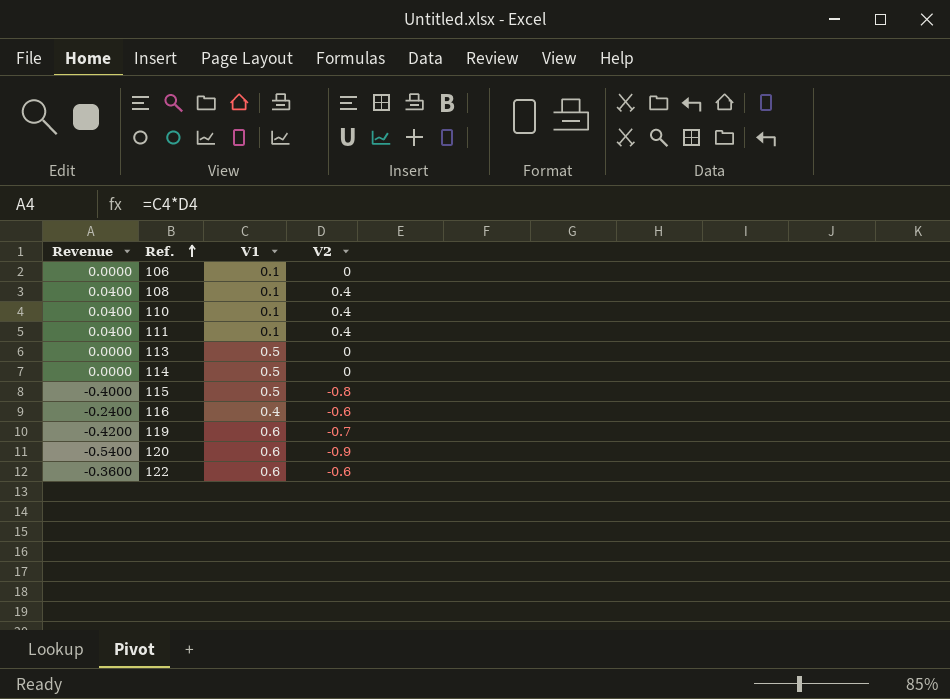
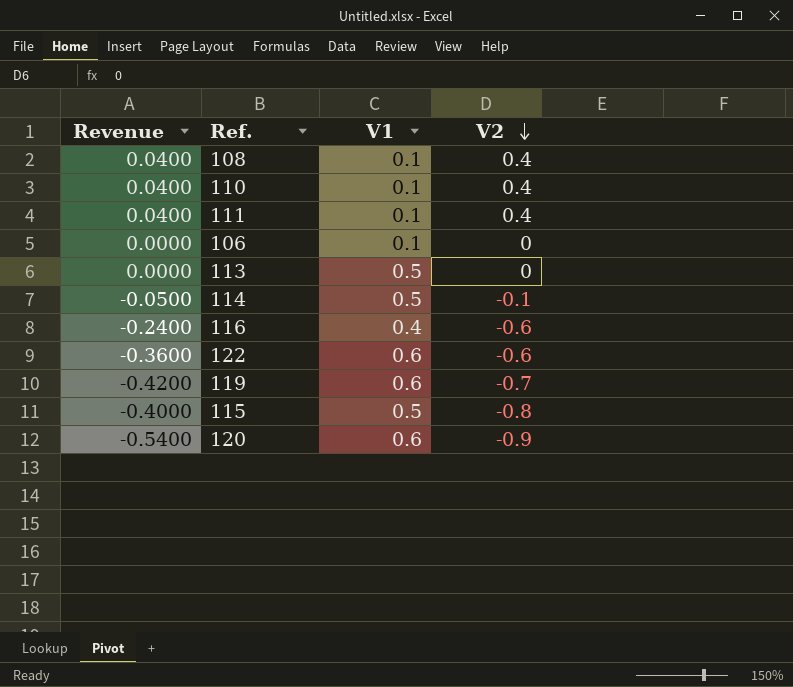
row order: Ref. ascending -> V2 descending
114 | Revenue: 0.0000 -> -0.0500
114 | V2: 0 -> -0.1

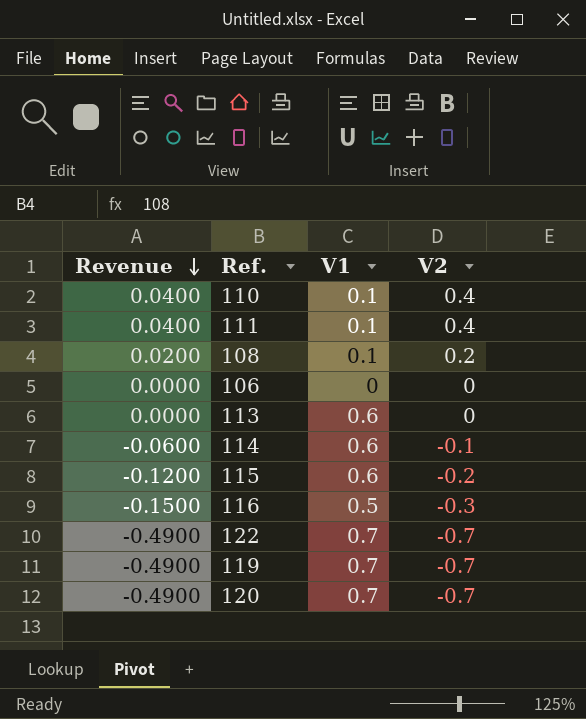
row order: V2 descending -> Revenue descending
108 | Revenue: 0.0400 -> 0.0200
108 | V2: 0.4 -> 0.2
106 | V1: 0.1 -> 0
113 | V1: 0.5 -> 0.6
114 | Revenue: -0.0500 -> -0.0600
114 | V1: 0.5 -> 0.6
115 | Revenue: -0.4000 -> -0.1200
115 | V1: 0.5 -> 0.6
115 | V2: -0.8 -> -0.2
116 | Revenue: -0.2400 -> -0.1500
116 | V1: 0.4 -> 0.5
116 | V2: -0.6 -> -0.3
122 | Revenue: -0.3600 -> -0.4900
122 | V1: 0.6 -> 0.7
122 | V2: -0.6 -> -0.7
119 | Revenue: -0.4200 -> -0.4900
119 | V1: 0.6 -> 0.7
120 | Revenue: -0.5400 -> -0.4900
120 | V1: 0.6 -> 0.7
120 | V2: -0.9 -> -0.7

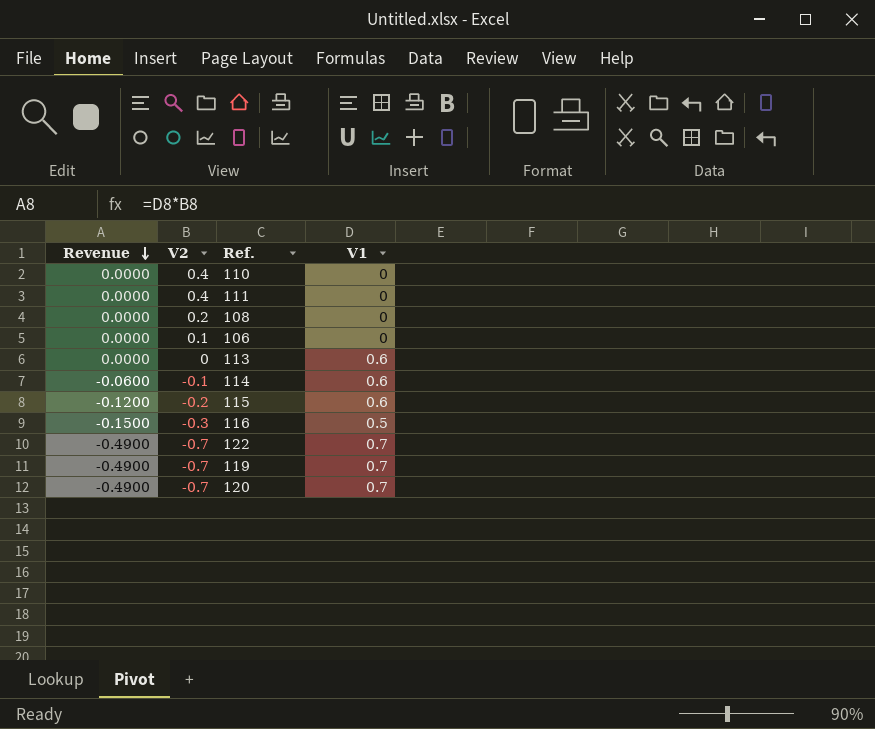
column V2 | position: 4 -> 2
110 | Revenue: 0.0400 -> 0.0000
110 | V1: 0.1 -> 0
111 | Revenue: 0.0400 -> 0.0000
111 | V1: 0.1 -> 0
108 | Revenue: 0.0200 -> 0.0000
108 | V1: 0.1 -> 0
106 | V2: 0 -> 0.1

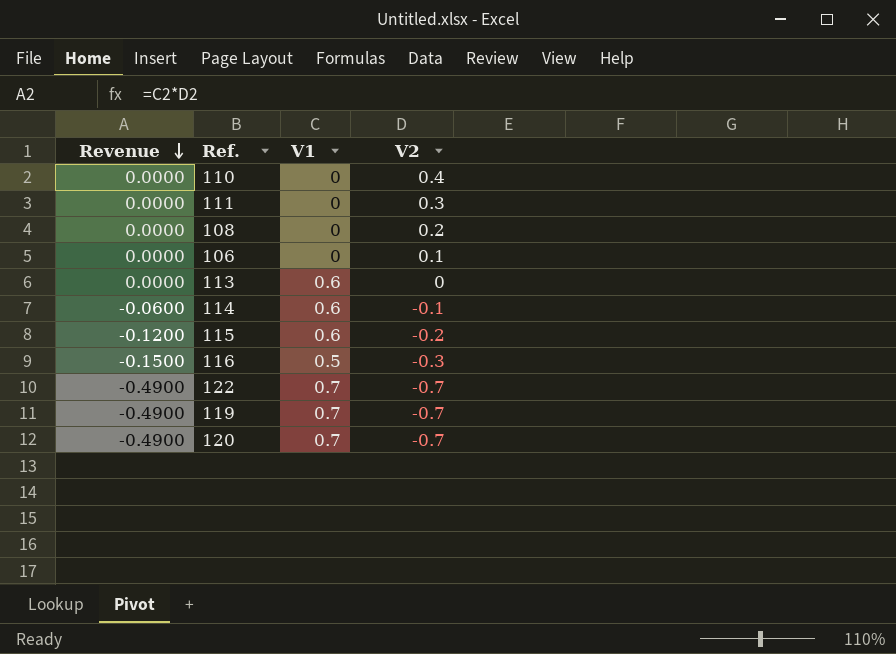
column V2 | position: 2 -> 4
111 | V2: 0.4 -> 0.3

